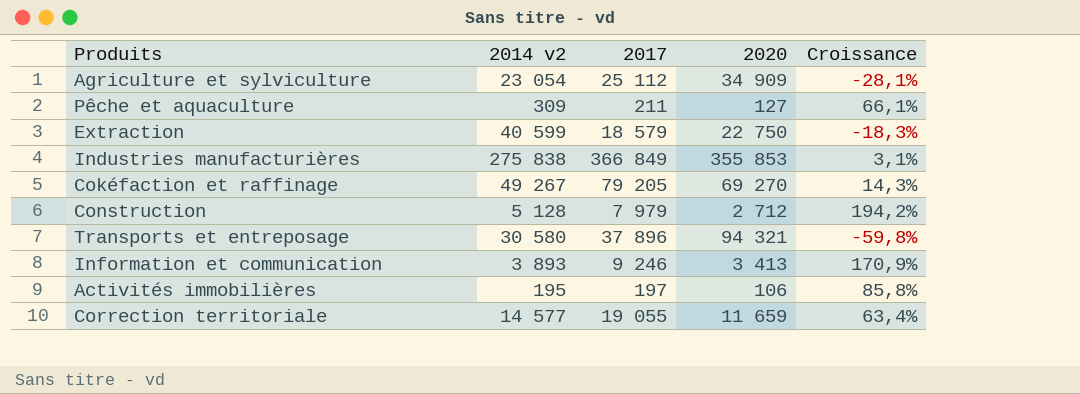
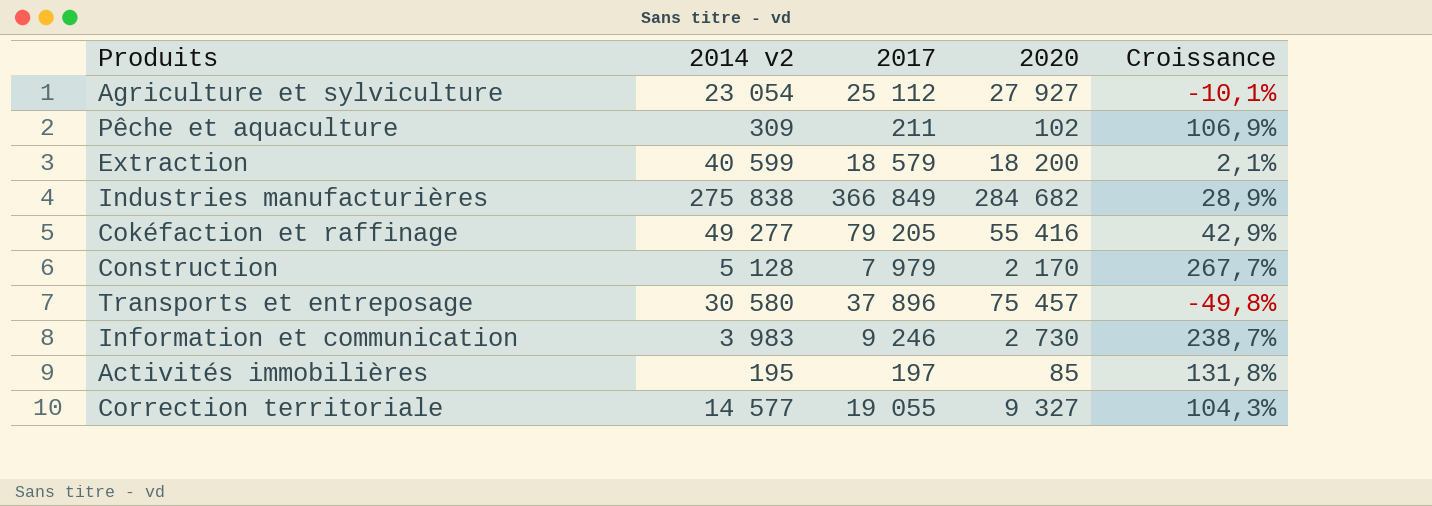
Agriculture et sylviculture | 2020: 34 909 -> 27 927
Agriculture et sylviculture | Croissance: -28,1% -> -10,1%
Pêche et aquaculture | 2020: 127 -> 102
Pêche et aquaculture | Croissance: 66,1% -> 106,9%
Extraction | 2020: 22 750 -> 18 200
Extraction | Croissance: -18,3% -> 2,1%
Industries manufacturières | 2020: 355 853 -> 284 682
Industries manufacturières | Croissance: 3,1% -> 28,9%
Cokéfaction et raffinage | 2014 v2: 49 267 -> 49 277
Cokéfaction et raffinage | 2020: 69 270 -> 55 416
Cokéfaction et raffinage | Croissance: 14,3% -> 42,9%
Construction | 2020: 2 712 -> 2 170
Construction | Croissance: 194,2% -> 267,7%
Transports et entreposage | 2020: 94 321 -> 75 457
Transports et entreposage | Croissance: -59,8% -> -49,8%
Information et communication | 2014 v2: 3 893 -> 3 983
Information et communication | 2020: 3 413 -> 2 730
Information et communication | Croissance: 170,9% -> 238,7%
Activités immobilières | 2020: 106 -> 85
Activités immobilières | Croissance: 85,8% -> 131,8%
Correction territoriale | 2020: 11 659 -> 9 327
Correction territoriale | Croissance: 63,4% -> 104,3%

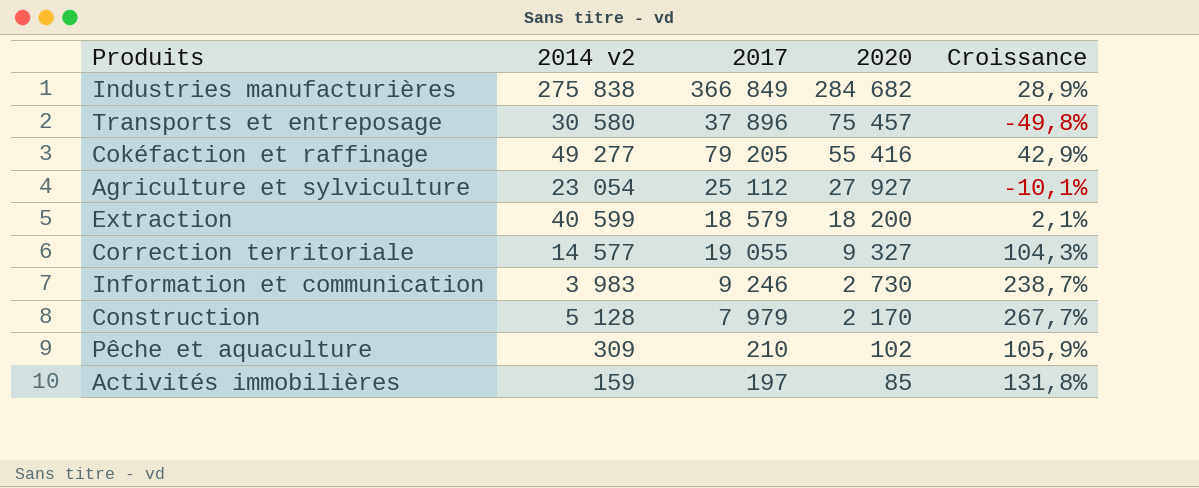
row order: none -> 2020 descending
Pêche et aquaculture | 2017: 211 -> 210
Pêche et aquaculture | Croissance: 106,9% -> 105,9%
Activités immobilières | 2014 v2: 195 -> 159

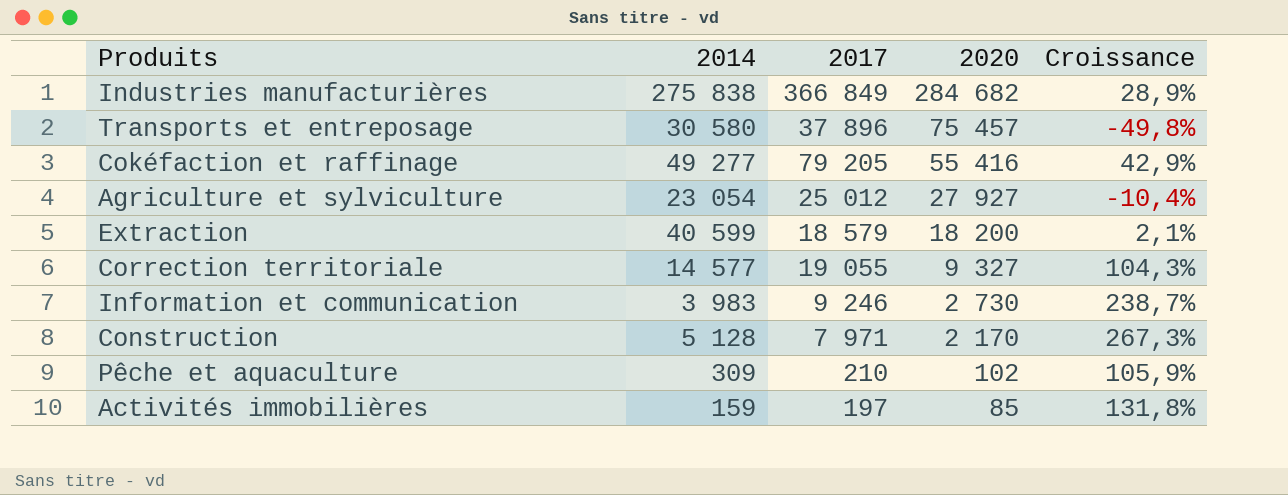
column name: 2014 v2 -> 2014
Agriculture et sylviculture | 2017: 25 112 -> 25 012
Agriculture et sylviculture | Croissance: -10,1% -> -10,4%
Construction | 2017: 7 979 -> 7 971
Construction | Croissance: 267,7% -> 267,3%

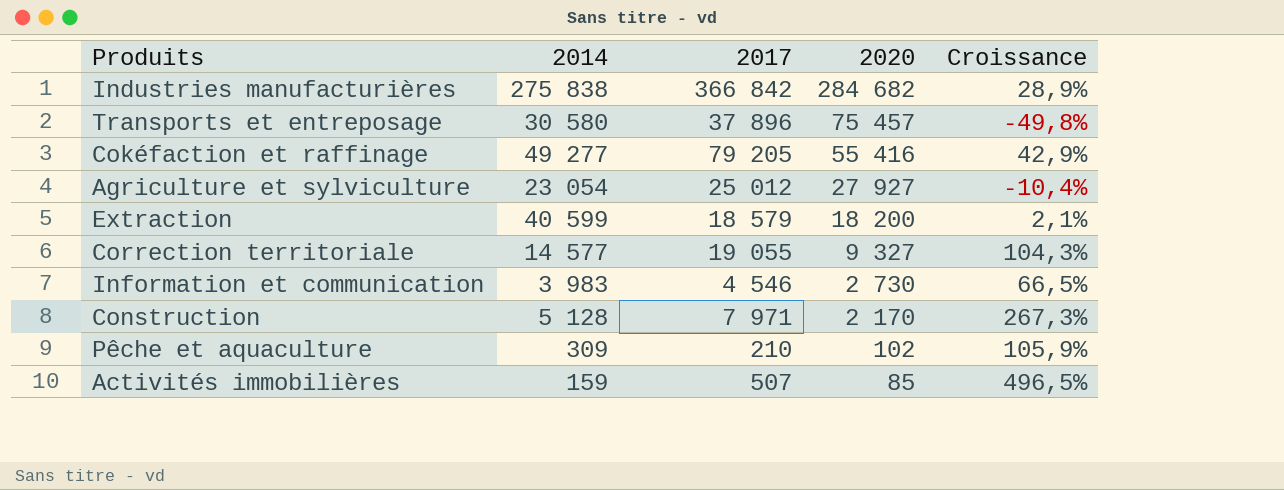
Industries manufacturières | 2017: 366 849 -> 366 842
Information et communication | 2017: 9 246 -> 4 546
Information et communication | Croissance: 238,7% -> 66,5%
Activités immobilières | 2017: 197 -> 507
Activités immobilières | Croissance: 131,8% -> 496,5%

